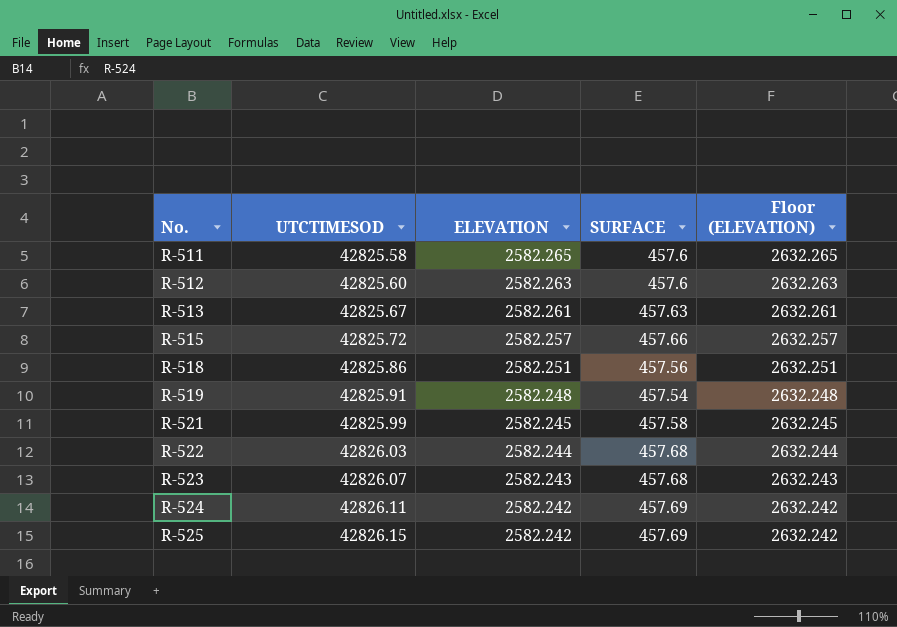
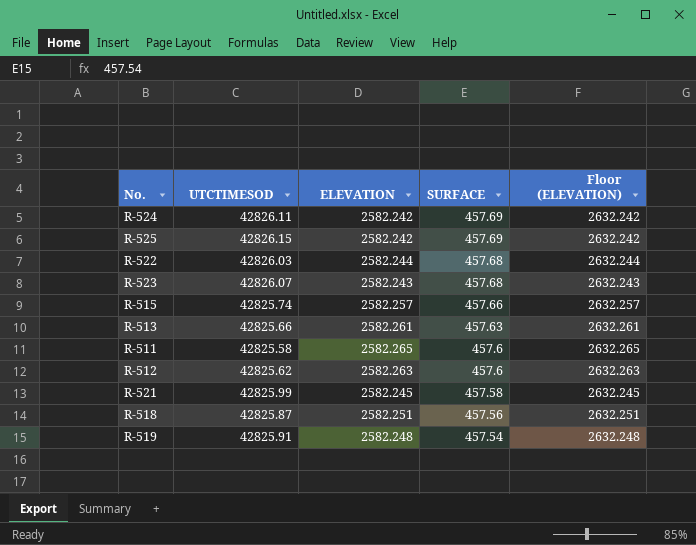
row order: No. ascending -> SURFACE descending
R-515 | UTCTIMESOD: 42825.72 -> 42825.74
R-513 | UTCTIMESOD: 42825.67 -> 42825.66
R-512 | UTCTIMESOD: 42825.60 -> 42825.62
R-518 | UTCTIMESOD: 42825.86 -> 42825.87

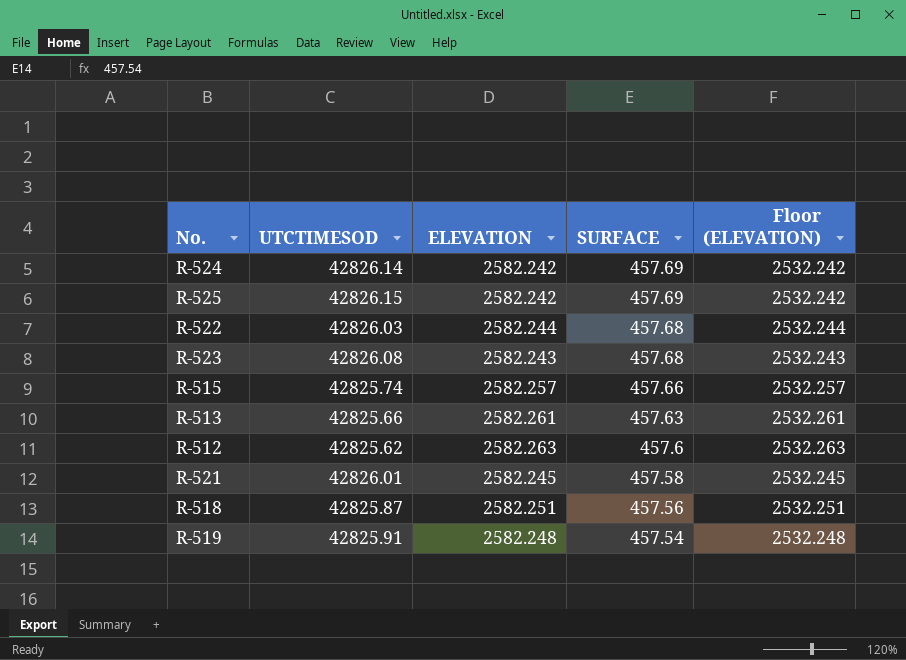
column Floor (ELEVATION) | formula: [ELEVATION] + 50 -> [ELEVATION] - 50
row R-511: 42825.58 | 2582.265 | 457.6 | 2632.265 -> none
R-524 | UTCTIMESOD: 42826.11 -> 42826.14
R-523 | UTCTIMESOD: 42826.07 -> 42826.08
R-521 | UTCTIMESOD: 42825.99 -> 42826.01

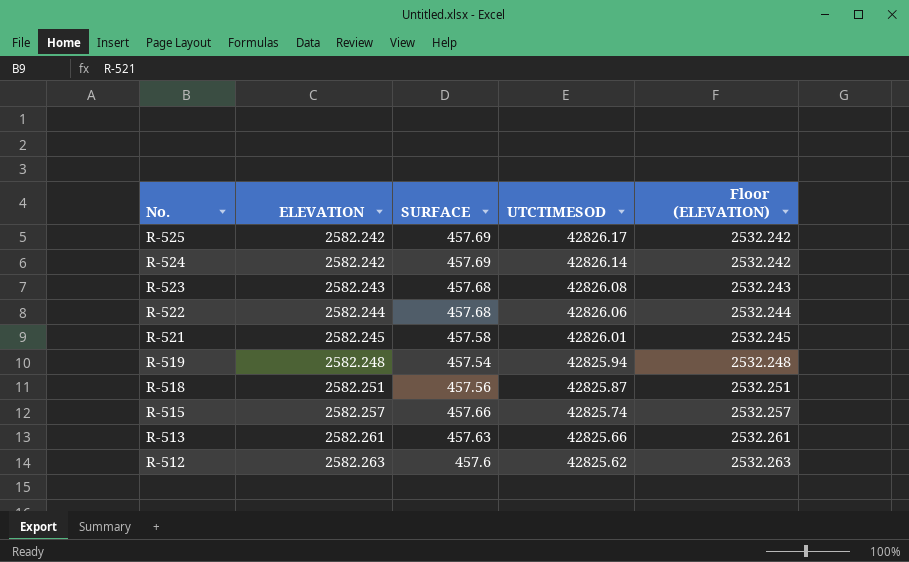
row order: SURFACE descending -> No. descending
column UTCTIMESOD | position: 2 -> 4
R-525 | UTCTIMESOD: 42826.15 -> 42826.17
R-522 | UTCTIMESOD: 42826.03 -> 42826.06
R-519 | UTCTIMESOD: 42825.91 -> 42825.94

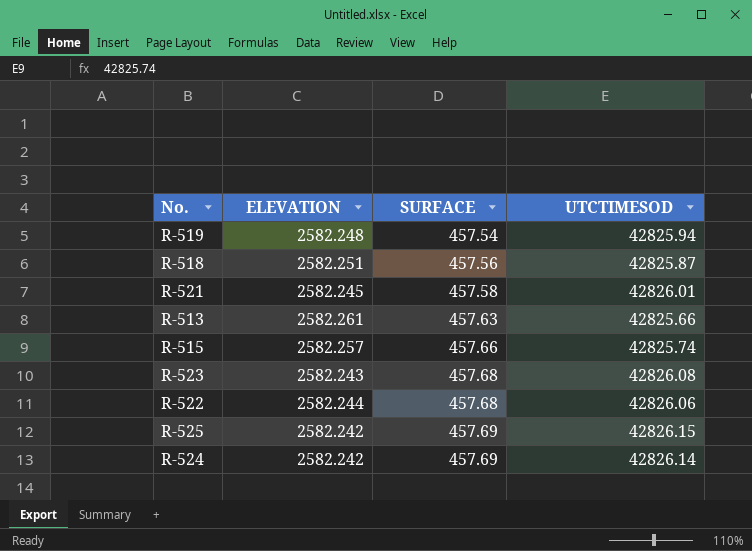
row order: No. descending -> SURFACE ascending
column Floor (ELEVATION) | formula: [ELEVATION] - 50 -> none
row R-512: 2582.263 | 457.6 | 42825.62 | 2532.263 -> none
R-525 | UTCTIMESOD: 42826.17 -> 42826.15

